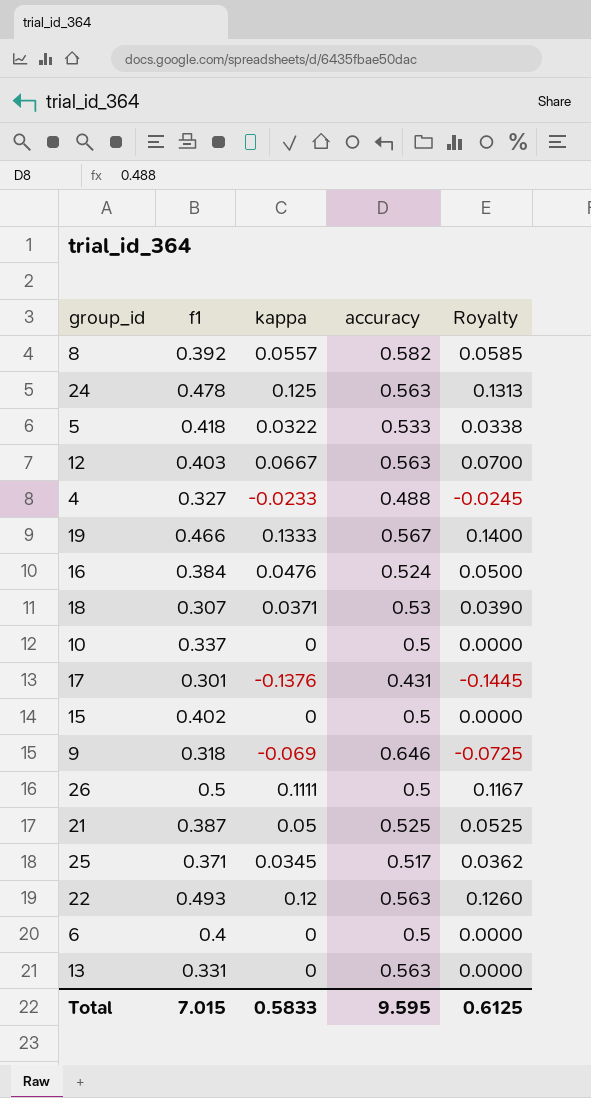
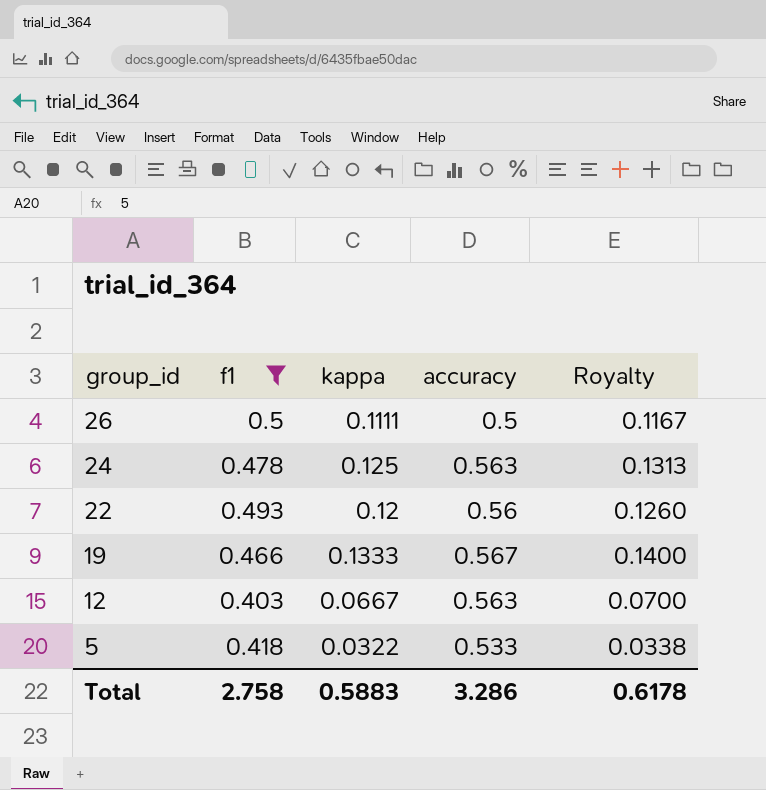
filter: none -> f1 >= 0.403
row order: none -> group_id descending
22 | accuracy: 0.563 -> 0.56
Total | f1: 7.015 -> 2.758
Total | kappa: 0.5833 -> 0.5883
Total | accuracy: 9.595 -> 3.286
Total | Royalty: 0.6125 -> 0.6178

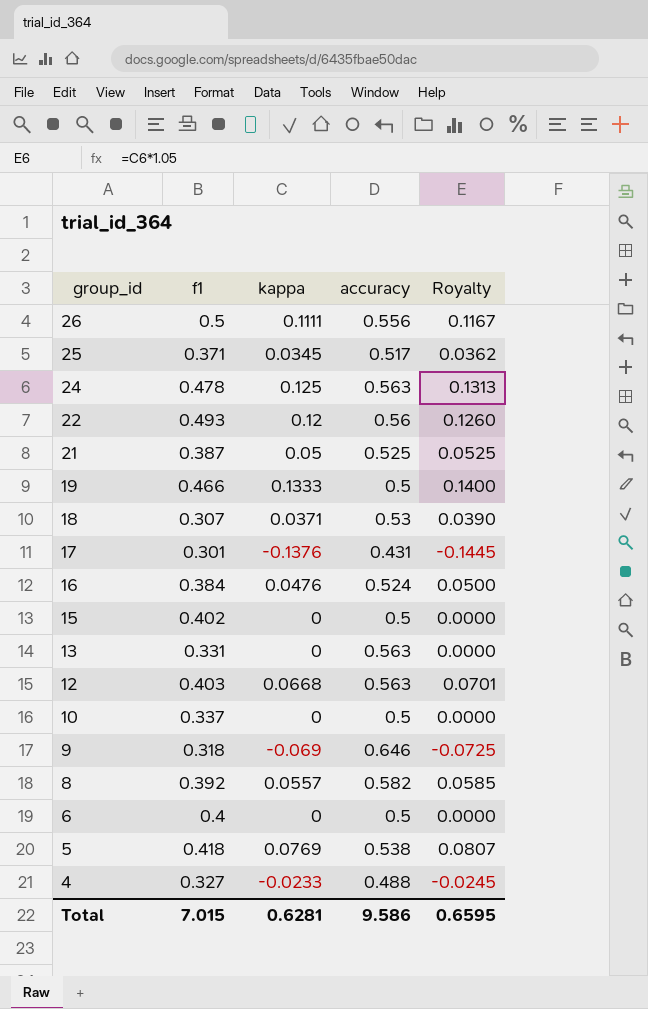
filter: f1 >= 0.403 -> none
26 | accuracy: 0.5 -> 0.556
19 | accuracy: 0.567 -> 0.5
12 | kappa: 0.0667 -> 0.0668
12 | Royalty: 0.0700 -> 0.0701
5 | kappa: 0.0322 -> 0.0769
5 | accuracy: 0.533 -> 0.538
5 | Royalty: 0.0338 -> 0.0807
Total | f1: 2.758 -> 7.015
Total | kappa: 0.5883 -> 0.6281
Total | accuracy: 3.286 -> 9.586
Total | Royalty: 0.6178 -> 0.6595

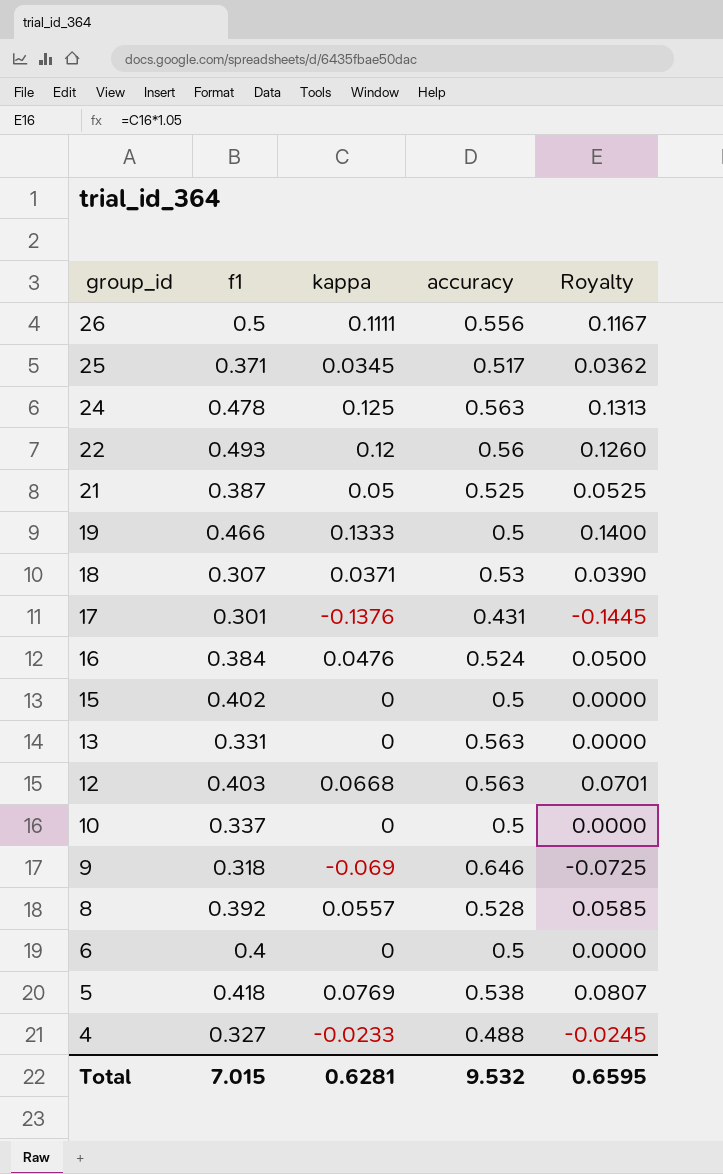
8 | accuracy: 0.582 -> 0.528
Total | accuracy: 9.586 -> 9.532

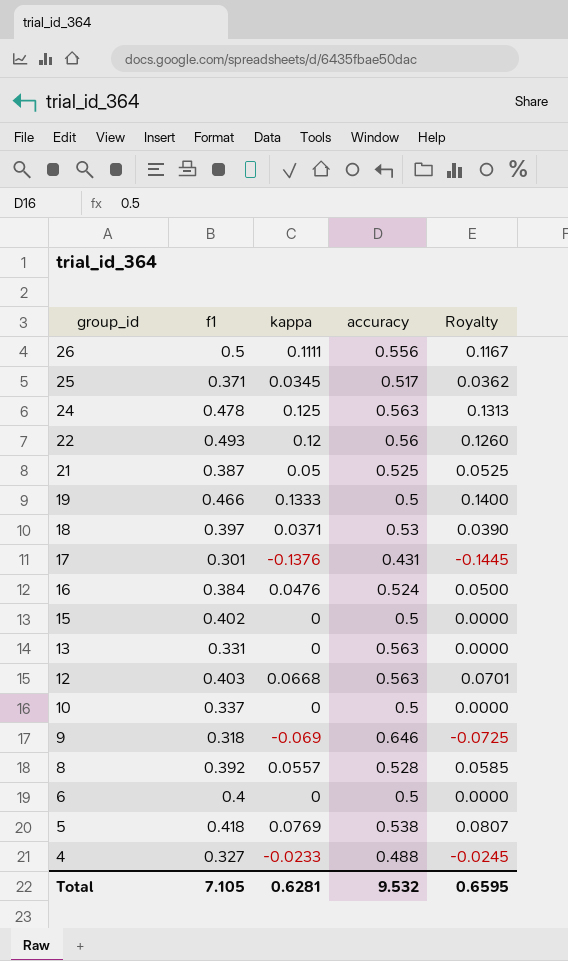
18 | f1: 0.307 -> 0.397
Total | f1: 7.015 -> 7.105

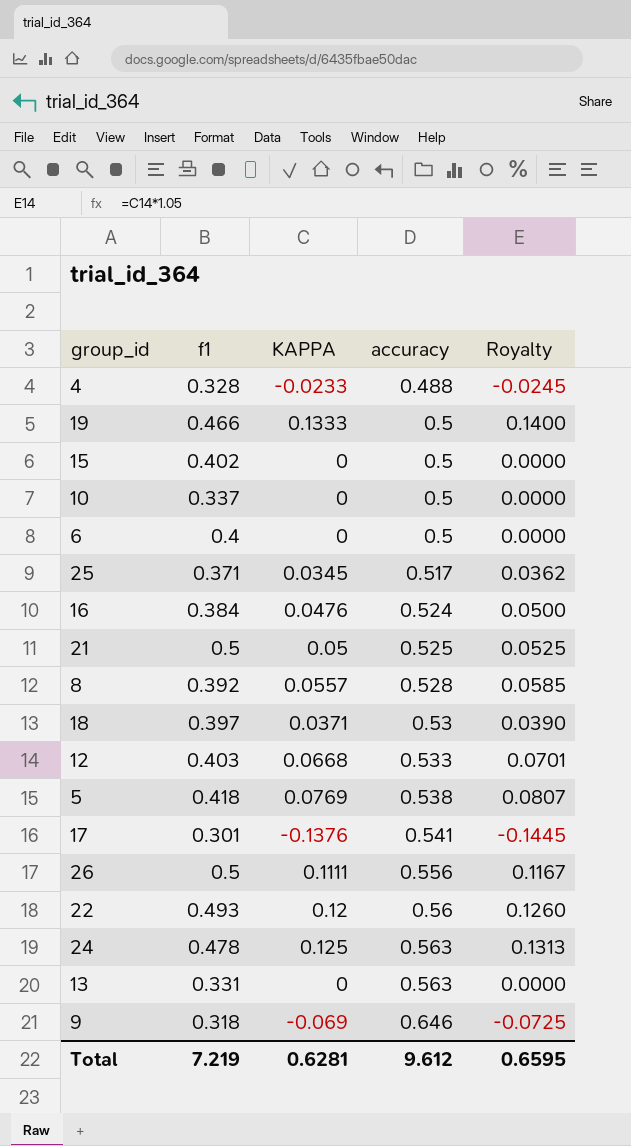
row order: group_id descending -> accuracy ascending
column name: kappa -> KAPPA
4 | f1: 0.327 -> 0.328
21 | f1: 0.387 -> 0.5
12 | accuracy: 0.563 -> 0.533
17 | accuracy: 0.431 -> 0.541
Total | f1: 7.105 -> 7.219
Total | accuracy: 9.532 -> 9.612

